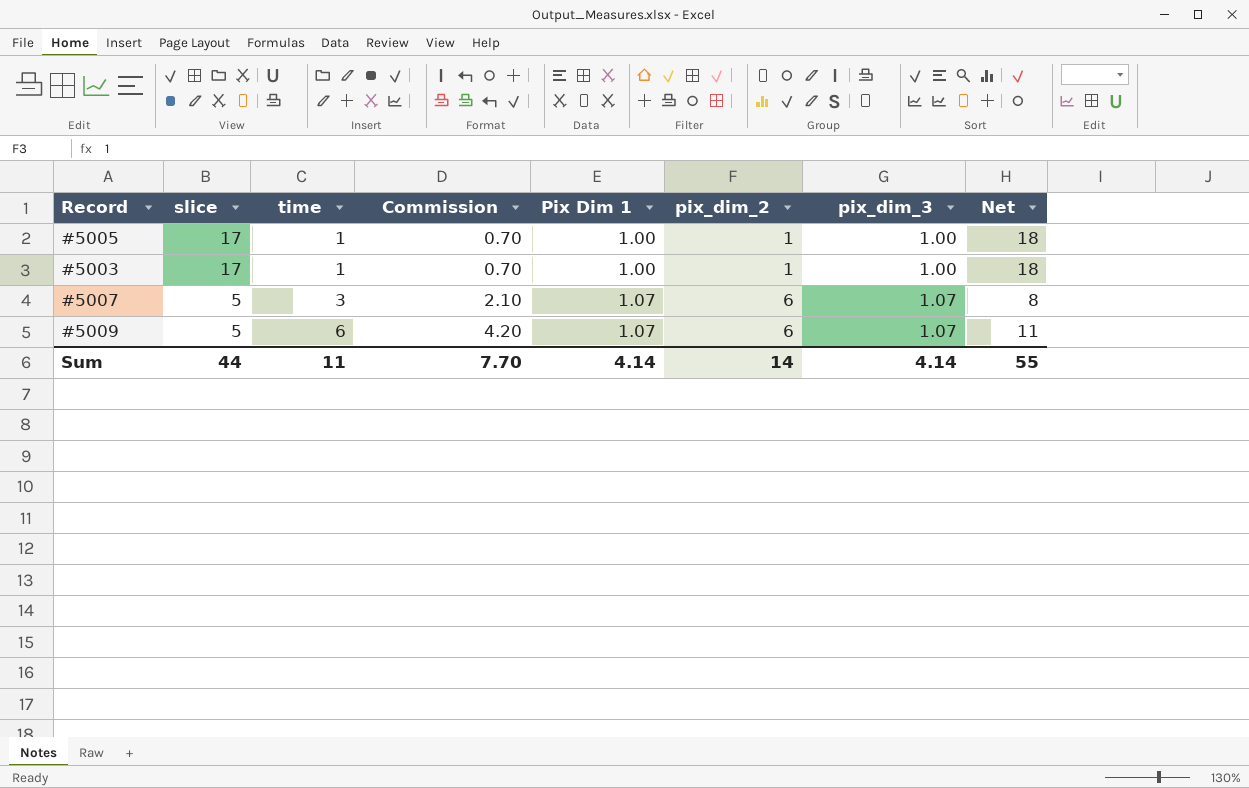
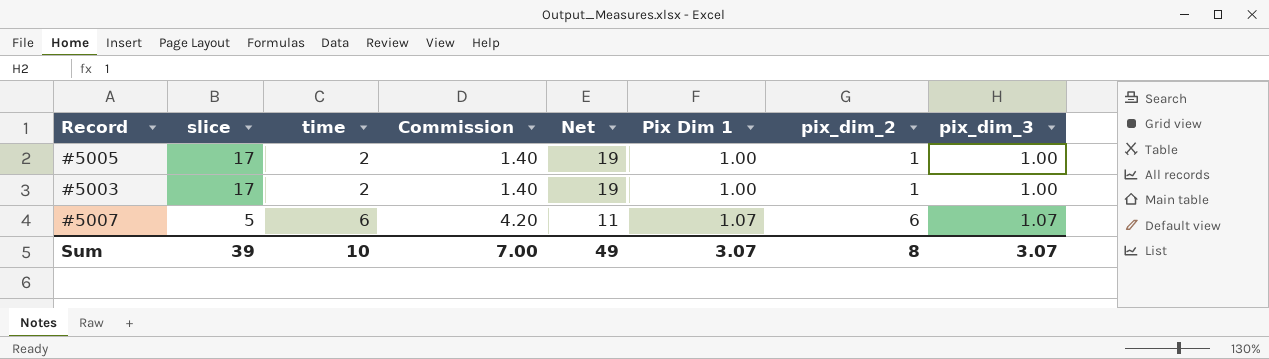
column Net | position: 8 -> 5
row #5009: 5 | 6 | 4.20 | 1.07 | 6 | 1.07 | 11 -> none
#5005 | time: 1 -> 2
#5005 | Commission: 0.70 -> 1.40
#5005 | Net: 18 -> 19
#5003 | time: 1 -> 2
#5003 | Commission: 0.70 -> 1.40
#5003 | Net: 18 -> 19
#5007 | time: 3 -> 6
#5007 | Commission: 2.10 -> 4.20
#5007 | Net: 8 -> 11
Sum | slice: 44 -> 39
Sum | time: 11 -> 10
Sum | Commission: 7.70 -> 7.00
Sum | Net: 55 -> 49
Sum | Pix Dim 1: 4.14 -> 3.07
Sum | pix_dim_2: 14 -> 8
Sum | pix_dim_3: 4.14 -> 3.07

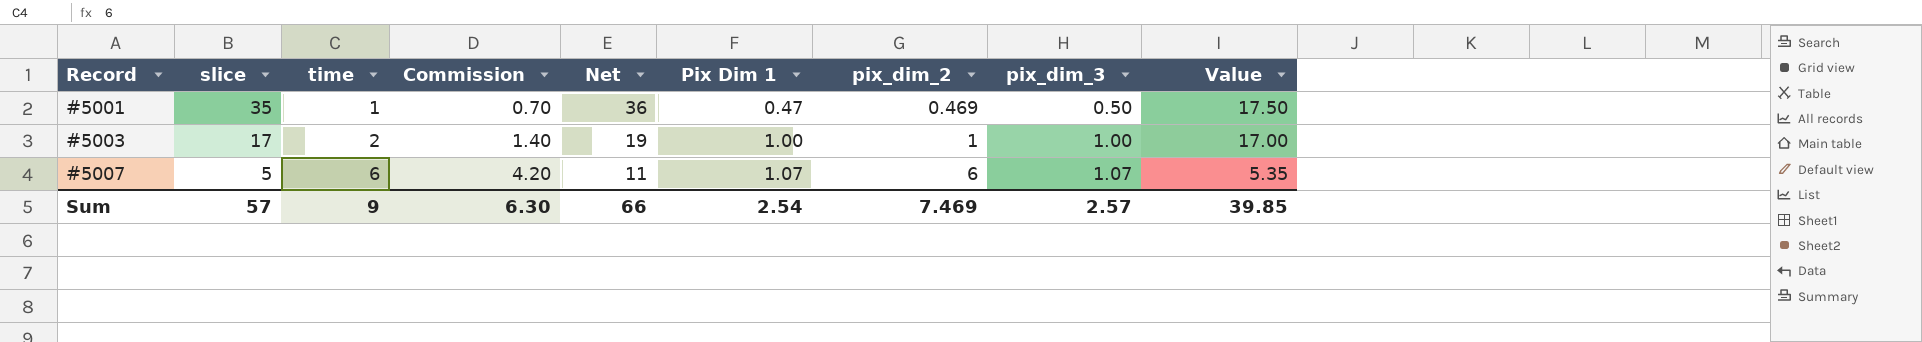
column Value | formula: none -> [slice] * [pix_dim_3]
row #5005: 17 | 2 | 1.40 | 19 | 1.00 | 1 | 1.00 -> none
row #5001: none -> 35 | 1 | 0.70 | 36 | 0.47 | 0.469 | 0.50 | 17.50
Sum | slice: 39 -> 57
Sum | time: 10 -> 9
Sum | Commission: 7.00 -> 6.30
Sum | Net: 49 -> 66
Sum | Pix Dim 1: 3.07 -> 2.54
Sum | pix_dim_2: 8 -> 7.469
Sum | pix_dim_3: 3.07 -> 2.57

